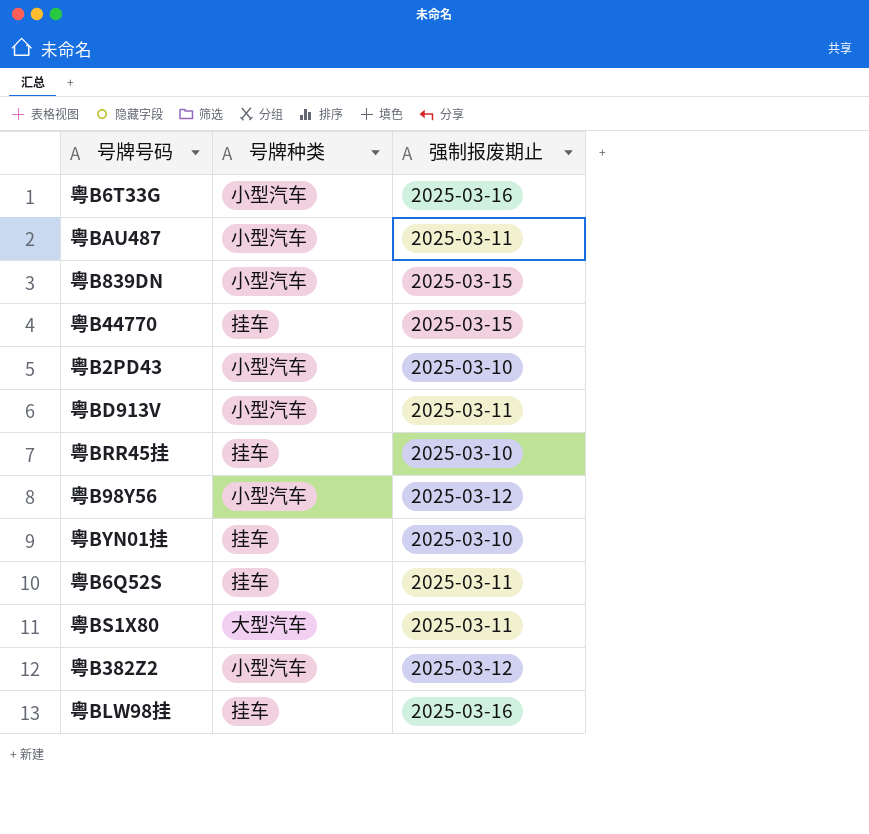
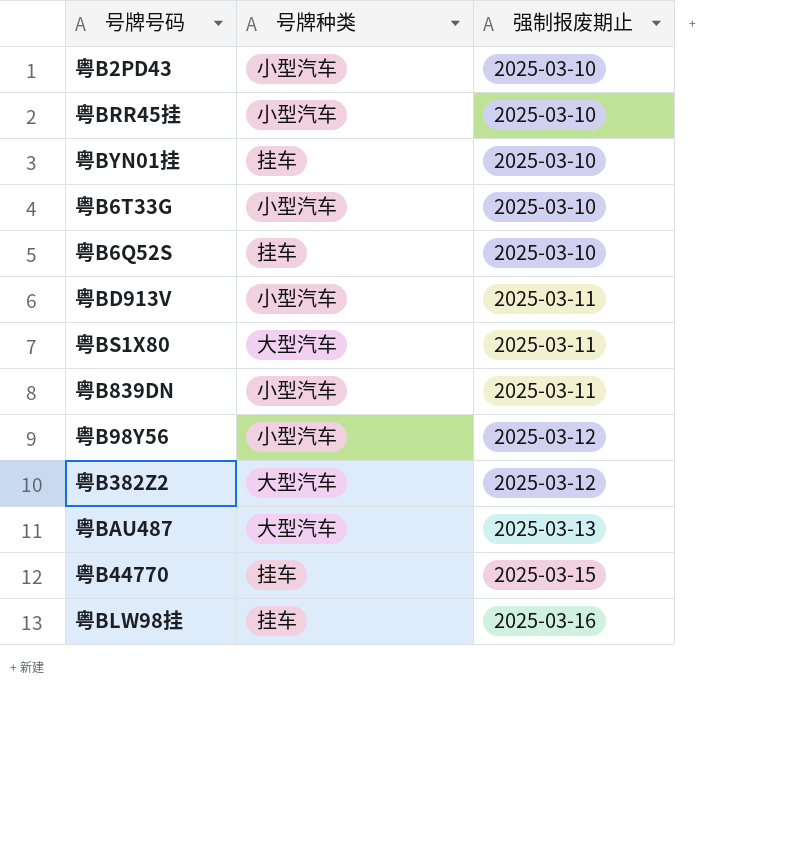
row order: none -> 强制报废期止 ascending
粤BRR45挂 | 号牌种类: 挂车 -> 小型汽车
粤B6T33G | 强制报废期止: 2025-03-16 -> 2025-03-10
粤B6Q52S | 强制报废期止: 2025-03-11 -> 2025-03-10
粤B839DN | 强制报废期止: 2025-03-15 -> 2025-03-11
粤B382Z2 | 号牌种类: 小型汽车 -> 大型汽车
粤BAU487 | 号牌种类: 小型汽车 -> 大型汽车
粤BAU487 | 强制报废期止: 2025-03-11 -> 2025-03-13

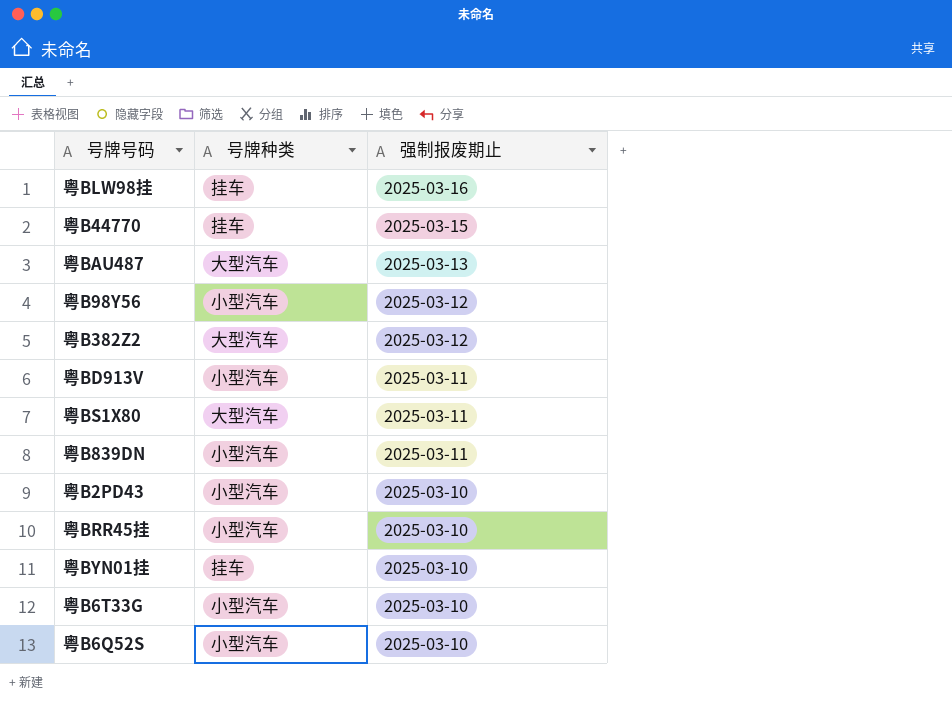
row order: 强制报废期止 ascending -> 强制报废期止 descending
粤B6Q52S | 号牌种类: 挂车 -> 小型汽车

